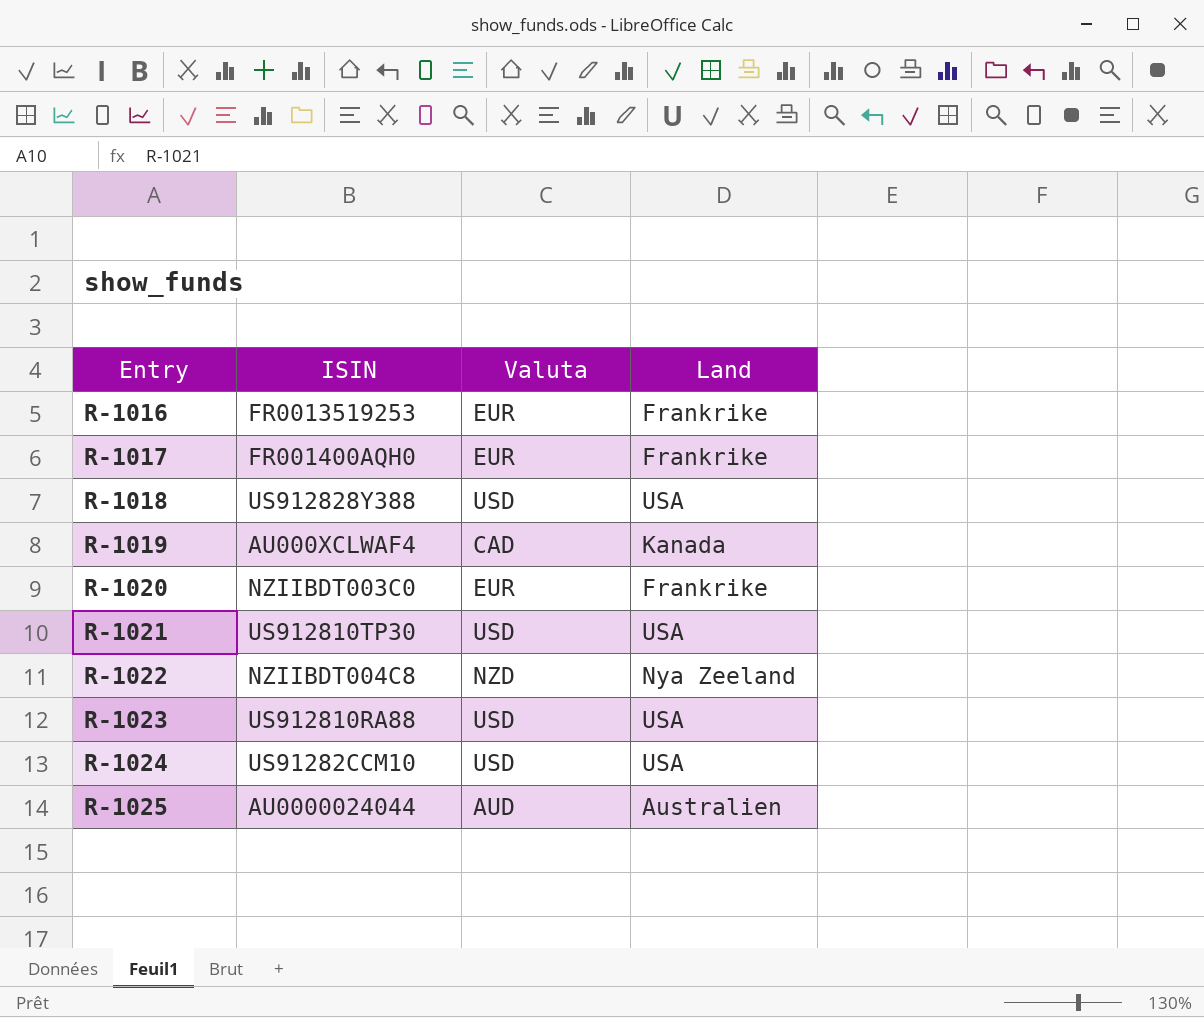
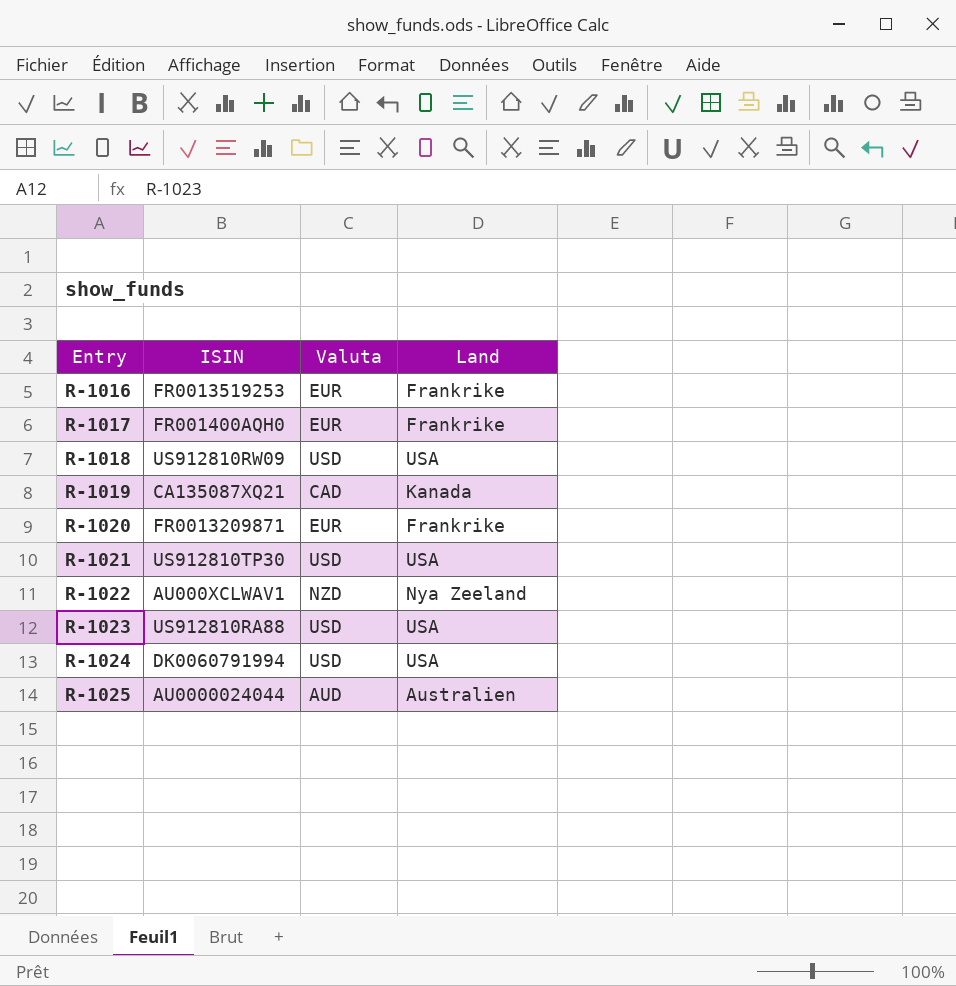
R-1018 | ISIN: US912828Y388 -> US912810RW09
R-1019 | ISIN: AU000XCLWAF4 -> CA135087XQ21
R-1020 | ISIN: NZIIBDT003C0 -> FR0013209871
R-1022 | ISIN: NZIIBDT004C8 -> AU000XCLWAV1
R-1024 | ISIN: US91282CCM10 -> DK0060791994

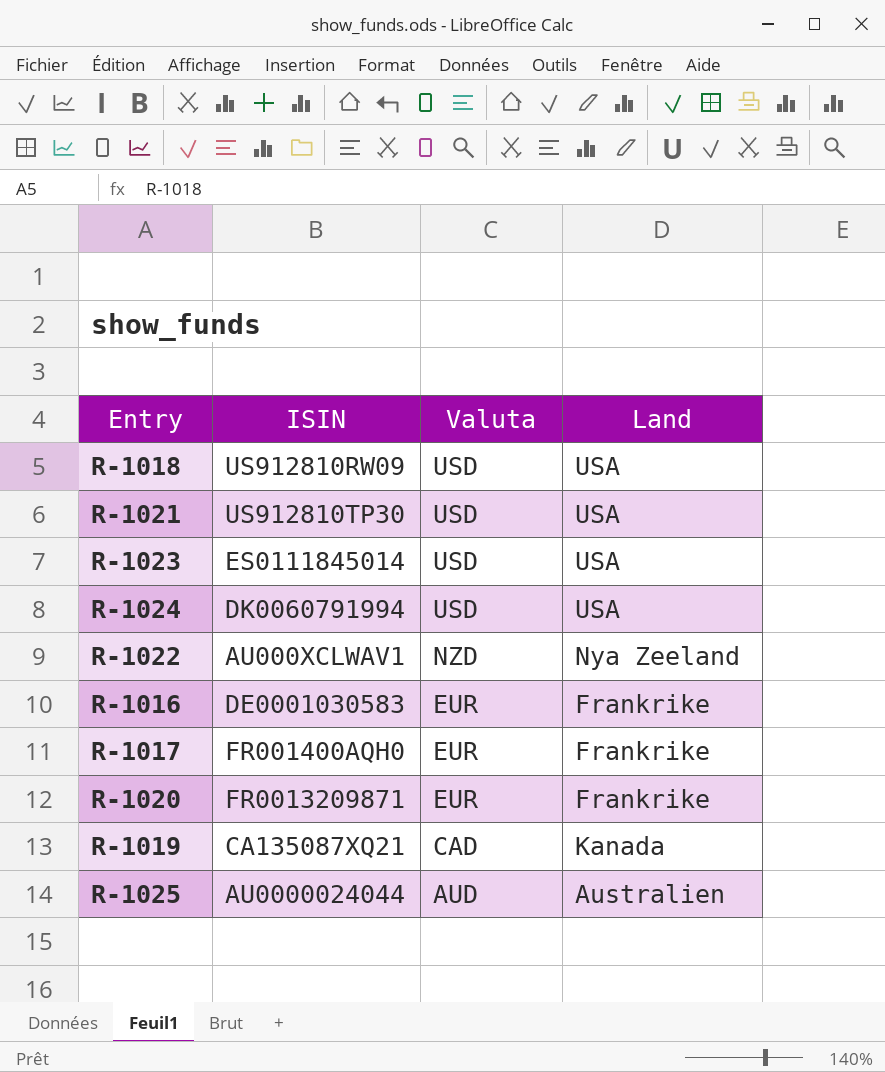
row order: Entry ascending -> Valuta descending
R-1023 | ISIN: US912810RA88 -> ES0111845014
R-1016 | ISIN: FR0013519253 -> DE0001030583

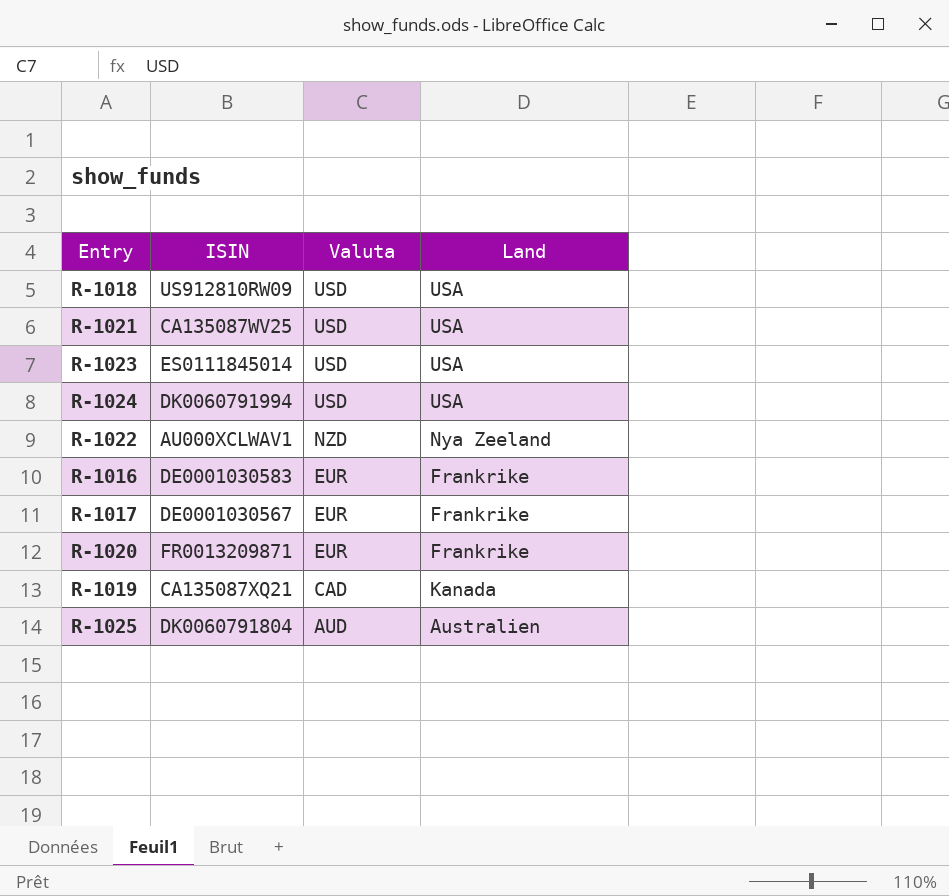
R-1021 | ISIN: US912810TP30 -> CA135087WV25
R-1017 | ISIN: FR001400AQH0 -> DE0001030567
R-1025 | ISIN: AU0000024044 -> DK0060791804

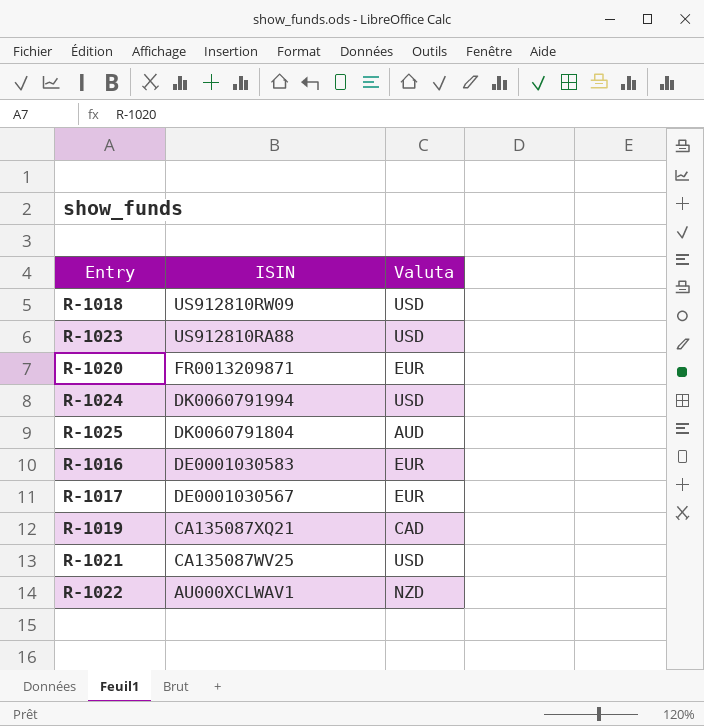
row order: Valuta descending -> ISIN descending
column Land | position: 4 -> none
R-1023 | ISIN: ES0111845014 -> US912810RA88

